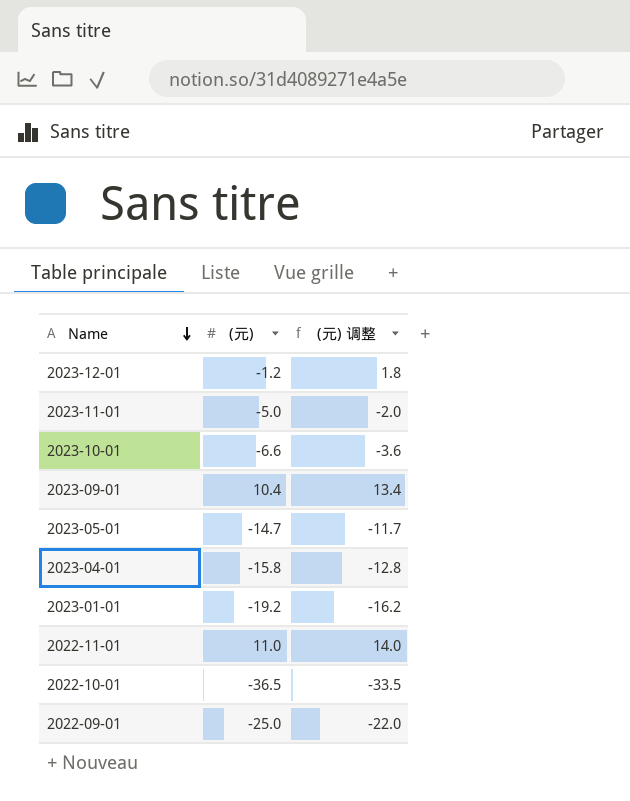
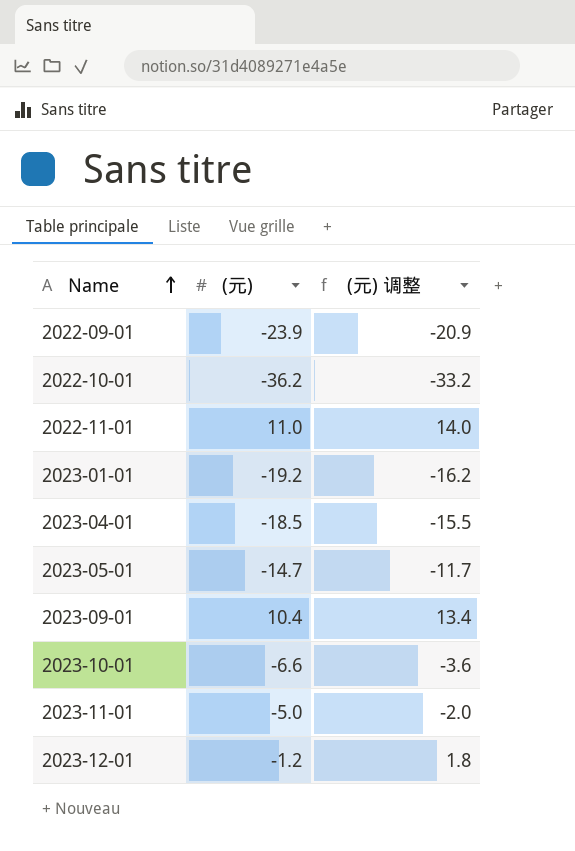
row order: Name descending -> Name ascending
2022-09-01 | (元): -25.0 -> -23.9
2022-09-01 | (元) 调整: -22.0 -> -20.9
2022-10-01 | (元): -36.5 -> -36.2
2022-10-01 | (元) 调整: -33.5 -> -33.2
2023-04-01 | (元): -15.8 -> -18.5
2023-04-01 | (元) 调整: -12.8 -> -15.5

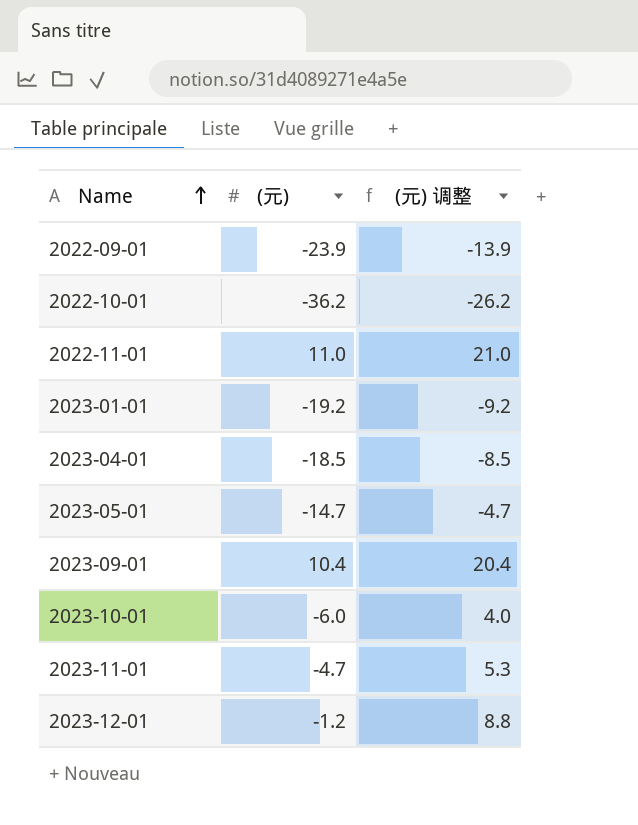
column (元) 调整 | formula: [(元)] + 3 -> [(元)] + 10
2023-10-01 | (元): -6.6 -> -6.0
2023-11-01 | (元): -5.0 -> -4.7

